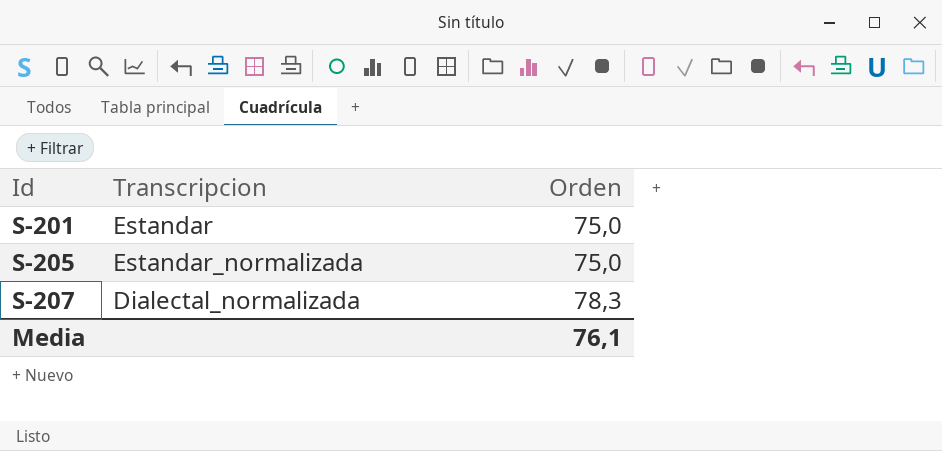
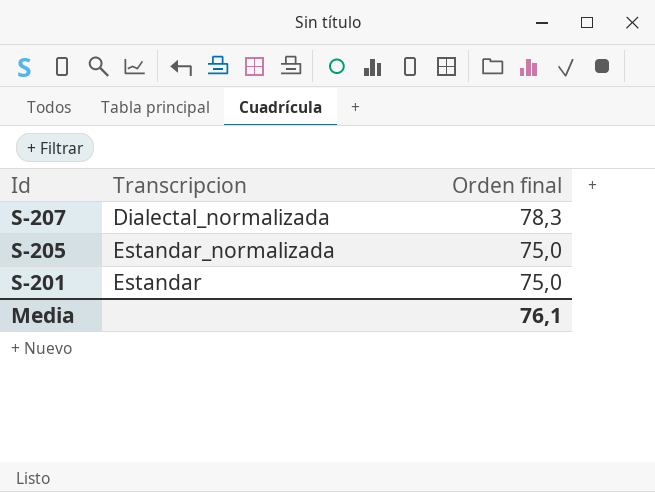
row order: Id ascending -> Id descending
column name: Orden -> Orden final

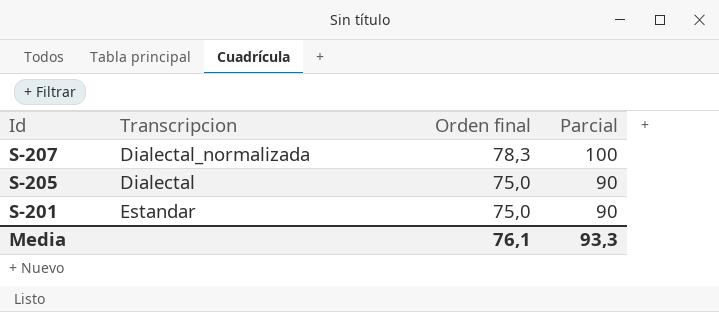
column Parcial | position: none -> 4
S-205 | Transcripcion: Estandar_normalizada -> Dialectal

